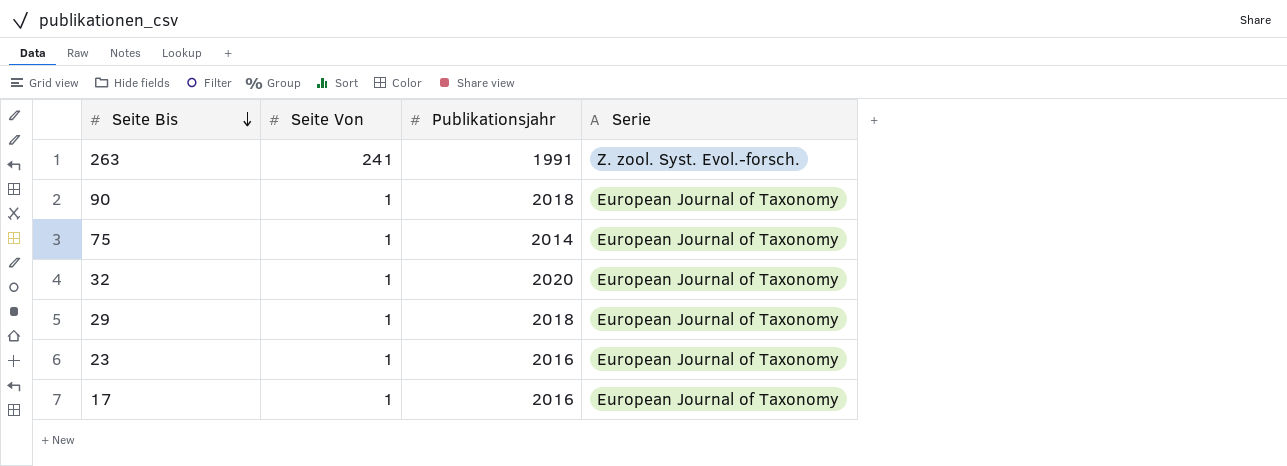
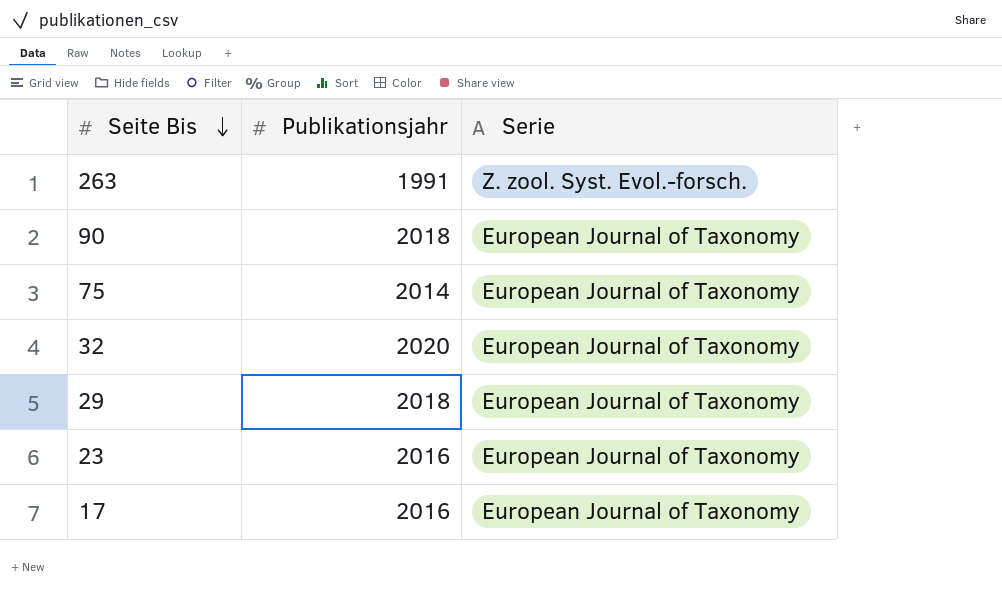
column Seite Von | position: 2 -> none

